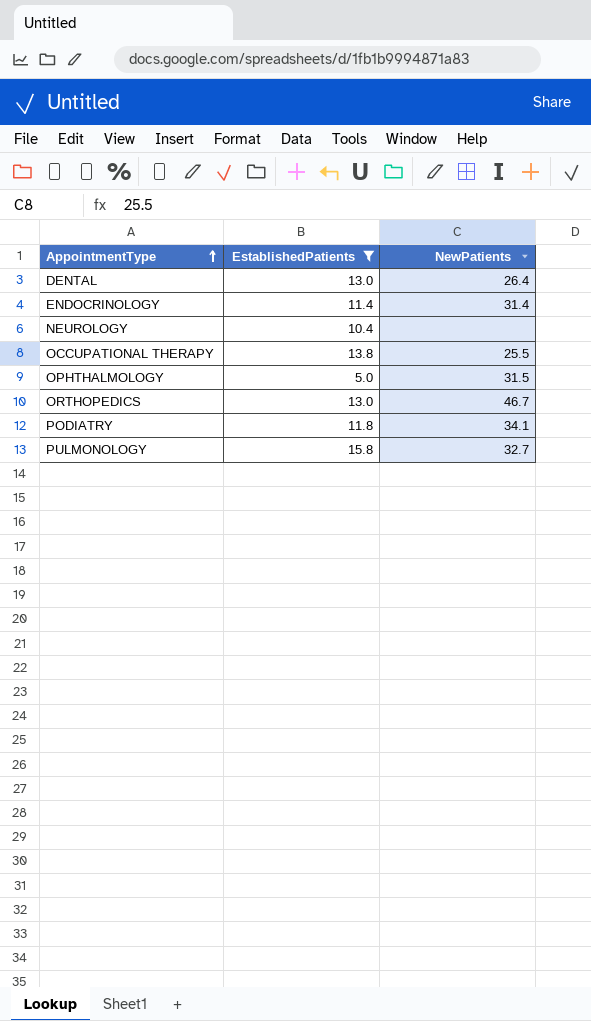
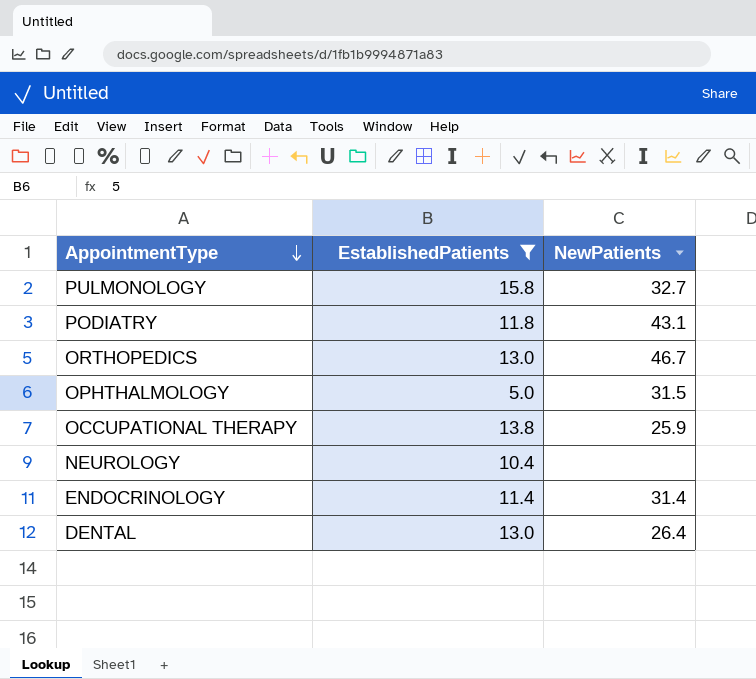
row order: AppointmentType ascending -> AppointmentType descending
PODIATRY | NewPatients: 34.1 -> 43.1
OCCUPATIONAL THERAPY | NewPatients: 25.5 -> 25.9

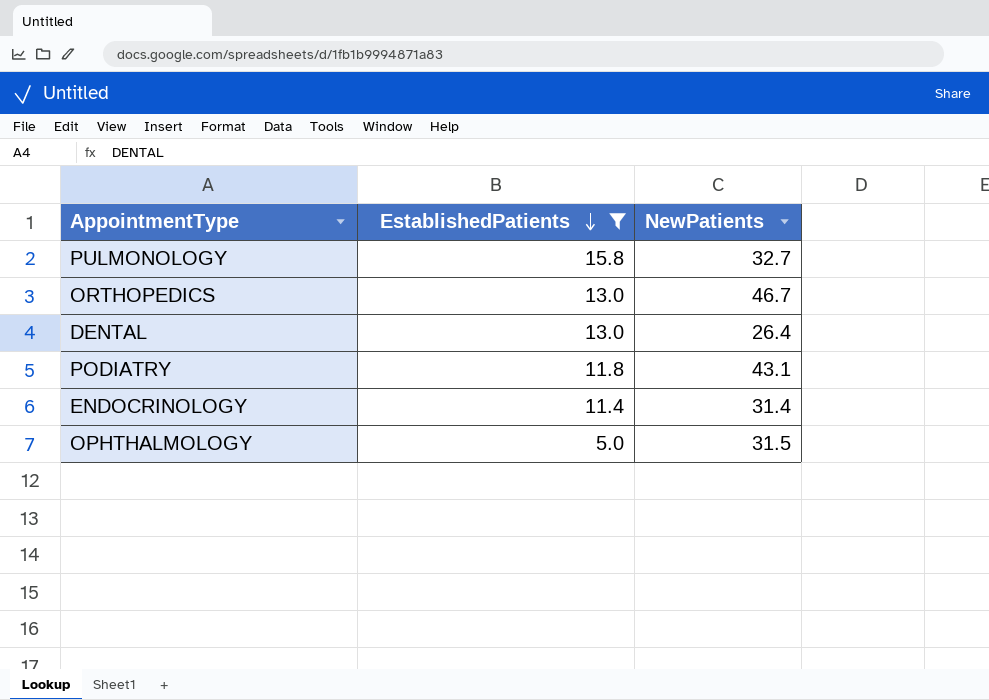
row order: AppointmentType descending -> EstablishedPatients descending
row OCCUPATIONAL THERAPY: 13.8 | 25.9 -> none
row NEUROLOGY: 10.4 | none -> none

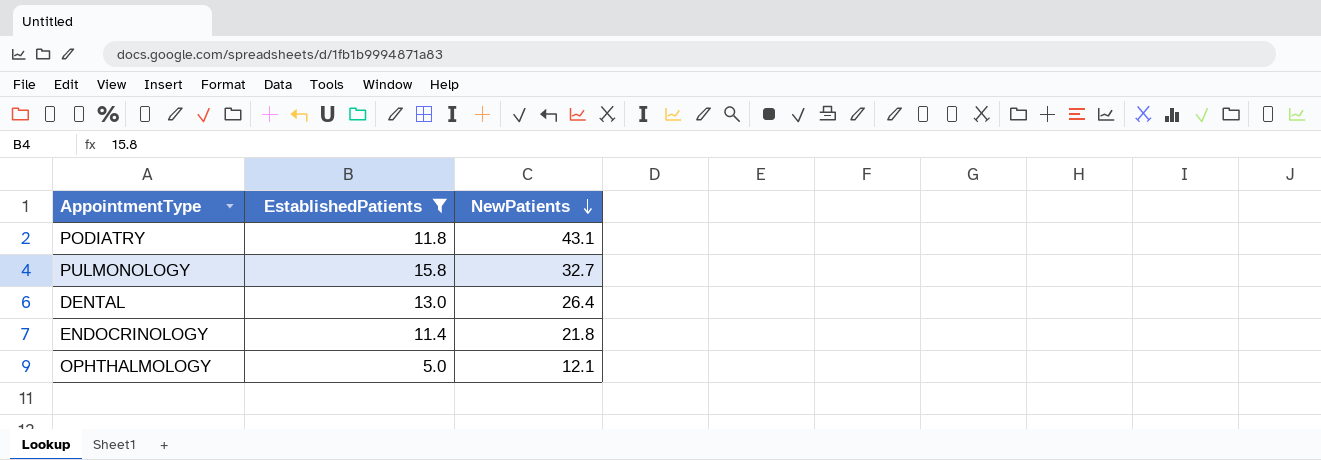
row order: EstablishedPatients descending -> NewPatients descending
row ORTHOPEDICS: 13.0 | 46.7 -> none
ENDOCRINOLOGY | NewPatients: 31.4 -> 21.8
OPHTHALMOLOGY | NewPatients: 31.5 -> 12.1

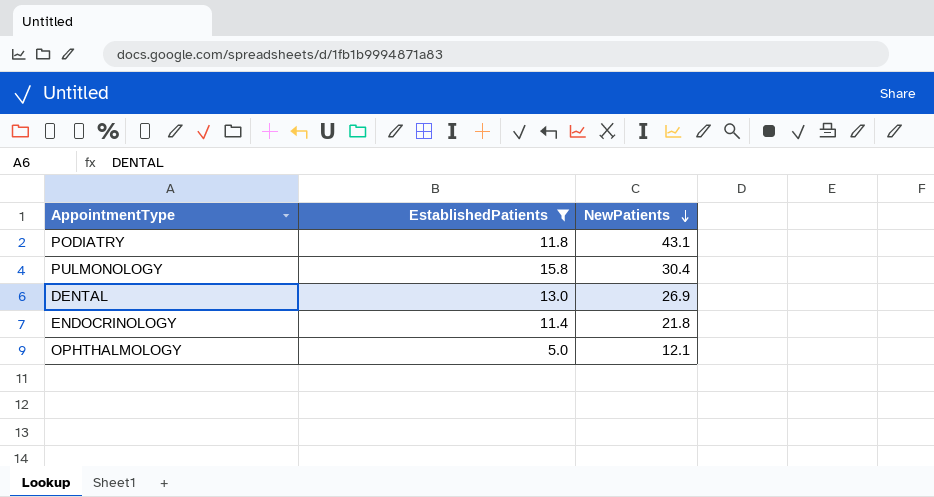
PULMONOLOGY | NewPatients: 32.7 -> 30.4
DENTAL | NewPatients: 26.4 -> 26.9

